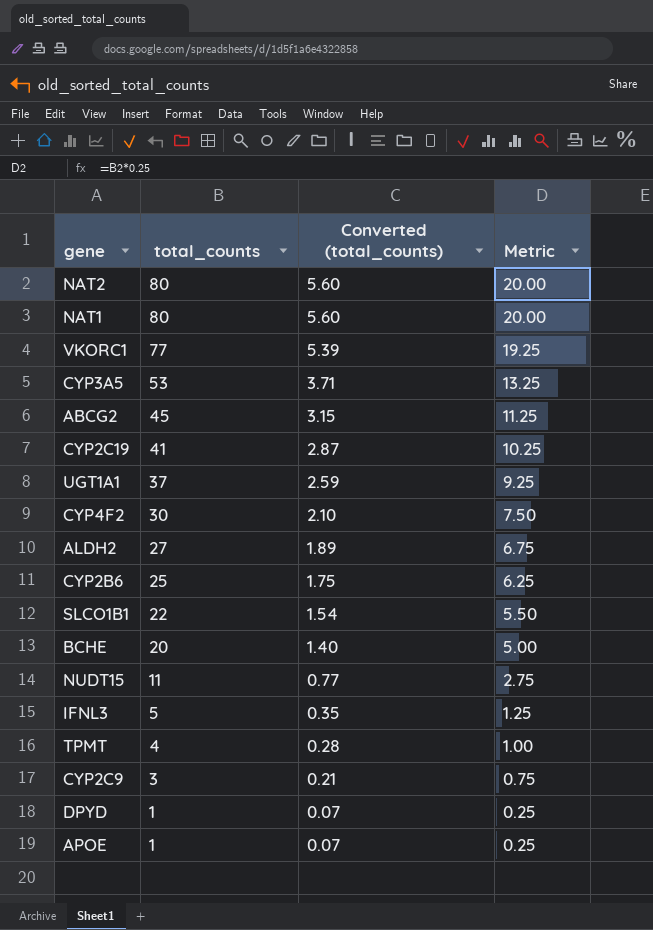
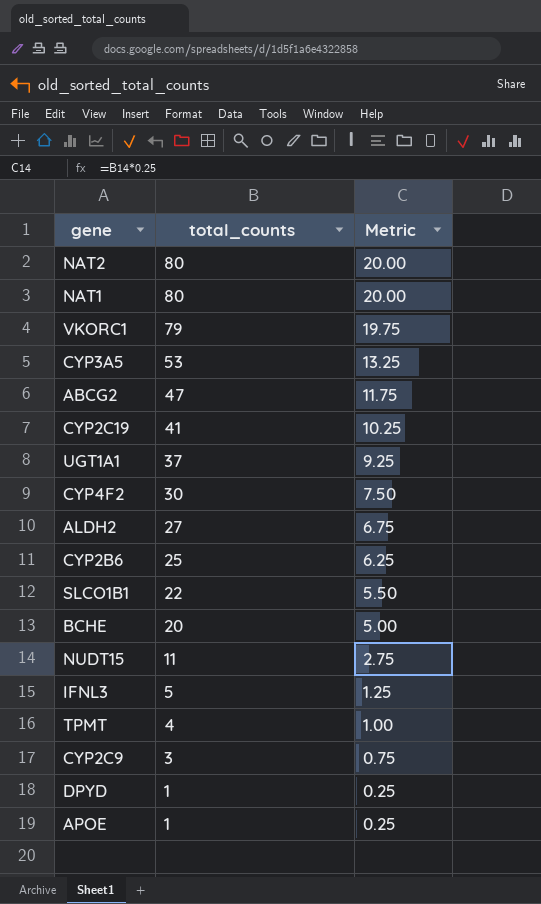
column Converted (total_counts) | formula: [total_counts] * 0.07 -> none
VKORC1 | total_counts: 77 -> 79
VKORC1 | Metric: 19.25 -> 19.75
ABCG2 | total_counts: 45 -> 47
ABCG2 | Metric: 11.25 -> 11.75

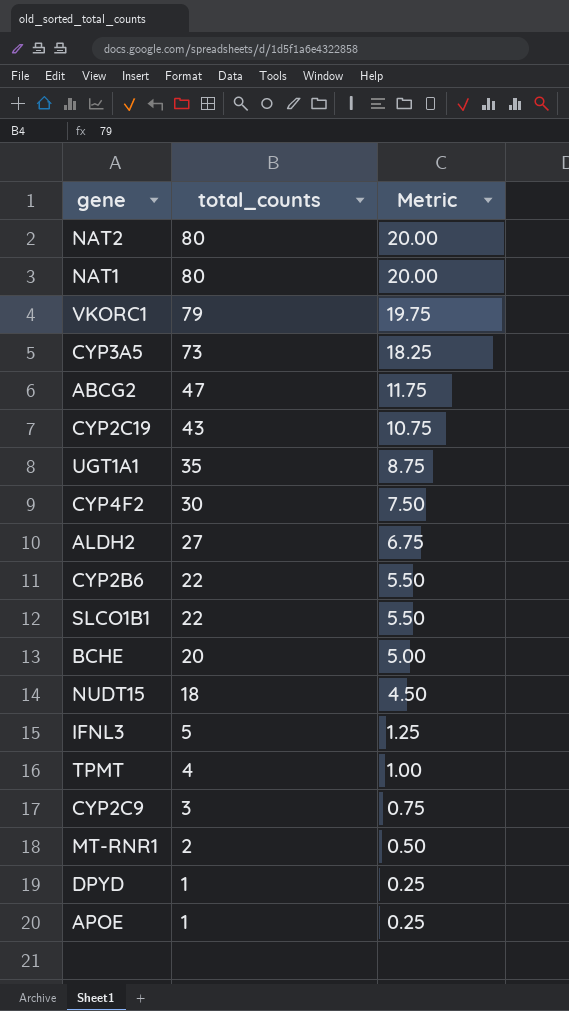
CYP3A5 | total_counts: 53 -> 73
CYP3A5 | Metric: 13.25 -> 18.25
CYP2C19 | total_counts: 41 -> 43
CYP2C19 | Metric: 10.25 -> 10.75
UGT1A1 | total_counts: 37 -> 35
UGT1A1 | Metric: 9.25 -> 8.75
CYP2B6 | total_counts: 25 -> 22
CYP2B6 | Metric: 6.25 -> 5.50
NUDT15 | total_counts: 11 -> 18
NUDT15 | Metric: 2.75 -> 4.50
row MT-RNR1: none -> 2 | 0.50

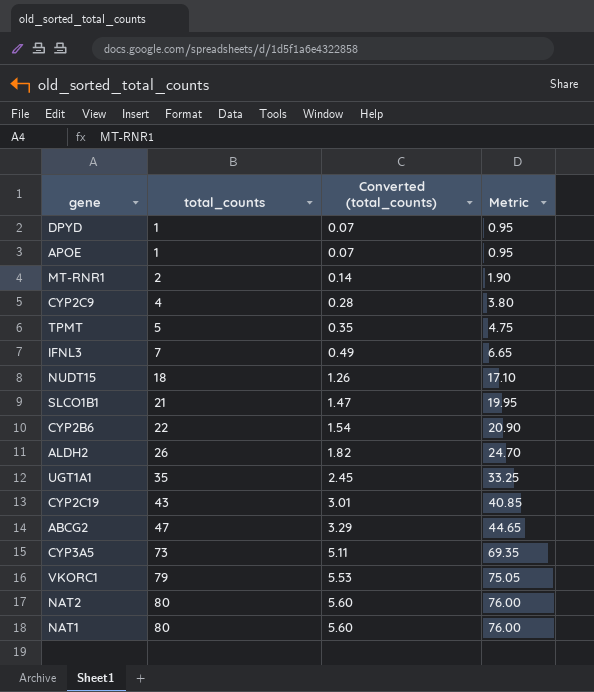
row order: total_counts descending -> total_counts ascending
column Converted (total_counts) | formula: none -> [total_counts] * 0.07
column Metric | formula: [total_counts] * 0.25 -> [total_counts] * 0.95
row CYP4F2: 30 | 7.50 -> none
row BCHE: 20 | 5.00 -> none
CYP2C9 | total_counts: 3 -> 4
TPMT | total_counts: 4 -> 5
IFNL3 | total_counts: 5 -> 7
SLCO1B1 | total_counts: 22 -> 21
ALDH2 | total_counts: 27 -> 26

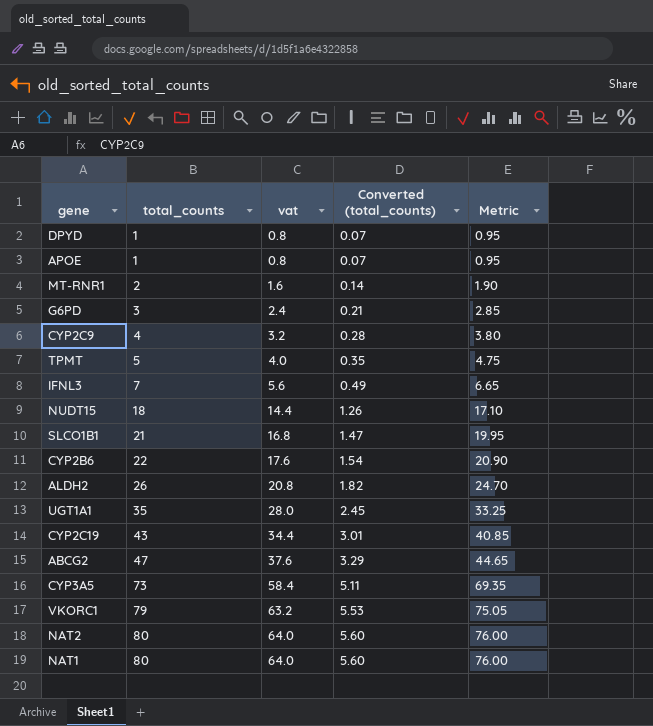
column vat | formula: none -> [total_counts] * 0.8
row G6PD: none -> 3 | 2.4 | 0.21 | 2.85

